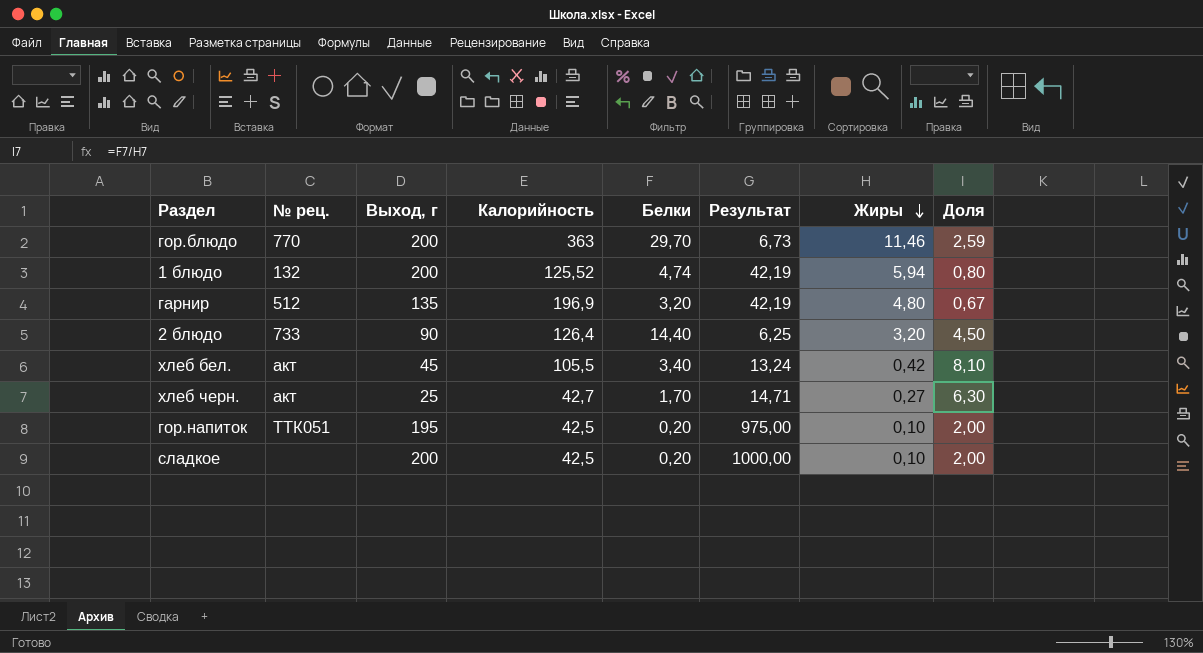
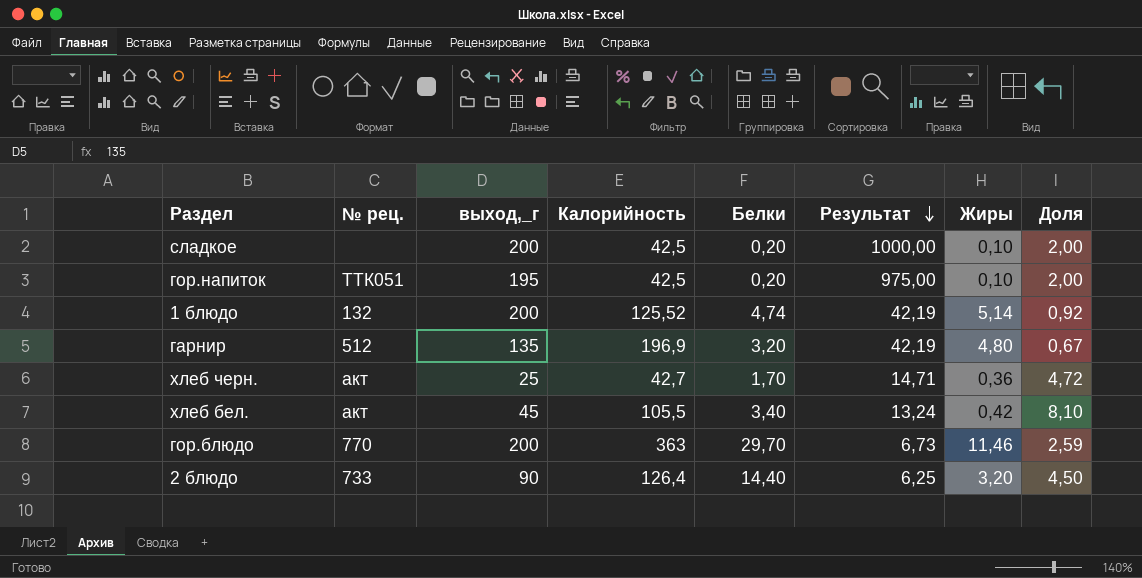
row order: Жиры descending -> Результат descending
column name: Выход, г -> выход,_г
1 блюдо | Жиры: 5,94 -> 5,14
1 блюдо | Доля: 0,80 -> 0,92
хлеб черн. | Жиры: 0,27 -> 0,36
хлеб черн. | Доля: 6,30 -> 4,72

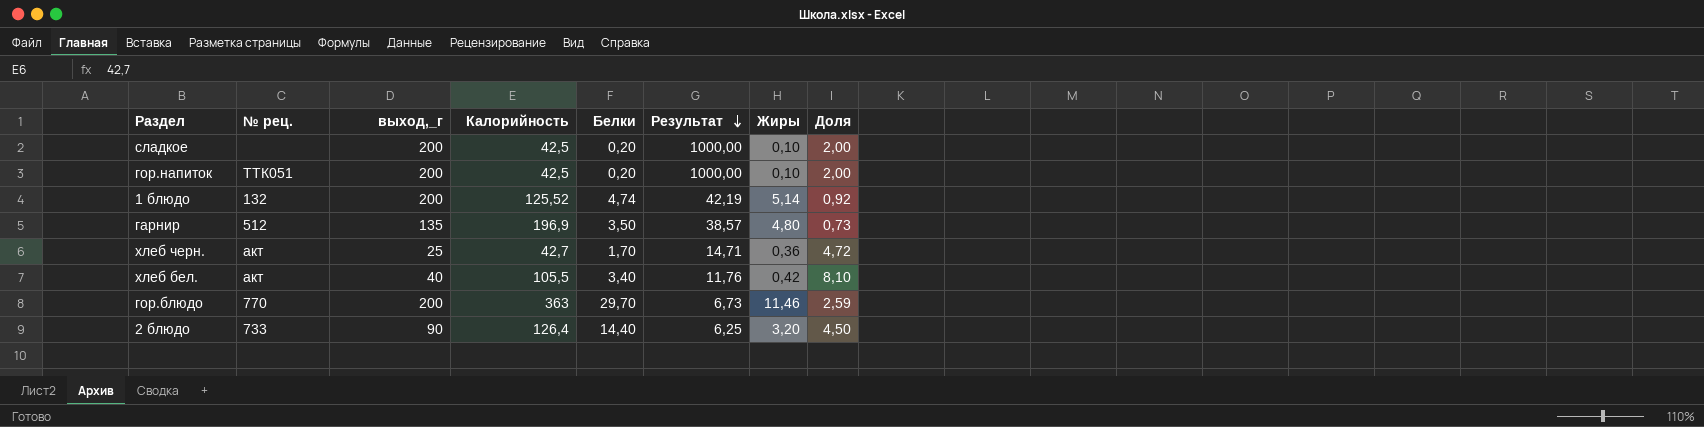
гор.напиток | выход,_г: 195 -> 200
гор.напиток | Результат: 975,00 -> 1000,00
гарнир | Белки: 3,20 -> 3,50
гарнир | Результат: 42,19 -> 38,57
гарнир | Доля: 0,67 -> 0,73
хлеб бел. | выход,_г: 45 -> 40
хлеб бел. | Результат: 13,24 -> 11,76

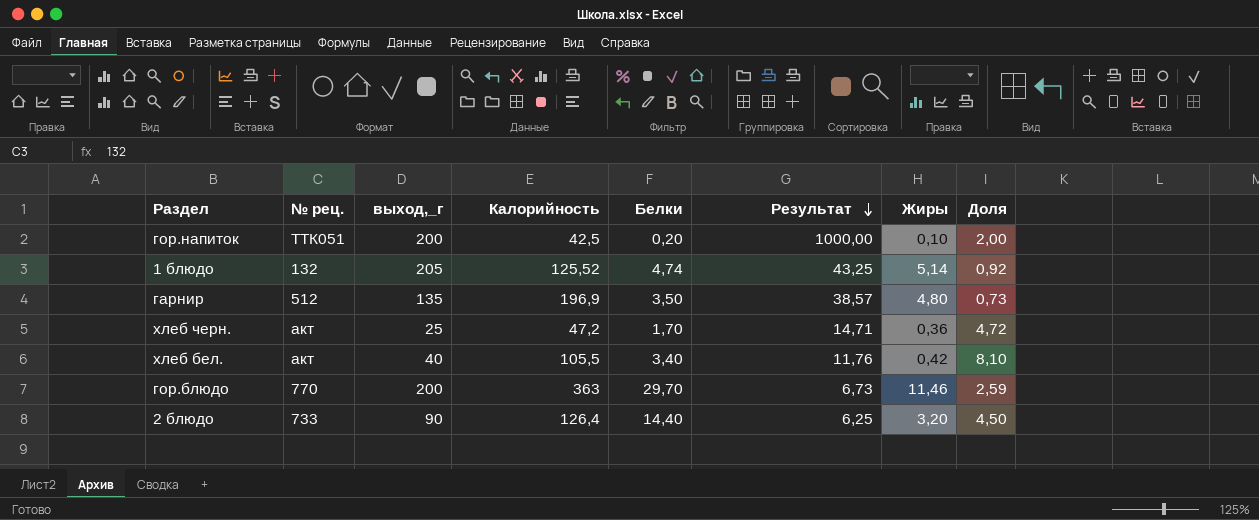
row сладкое: none | 200 | 42,5 | 0,20 | 1000,00 | 0,10 | 2,00 -> none
1 блюдо | выход,_г: 200 -> 205
1 блюдо | Результат: 42,19 -> 43,25
хлеб черн. | Калорийность: 42,7 -> 47,2

